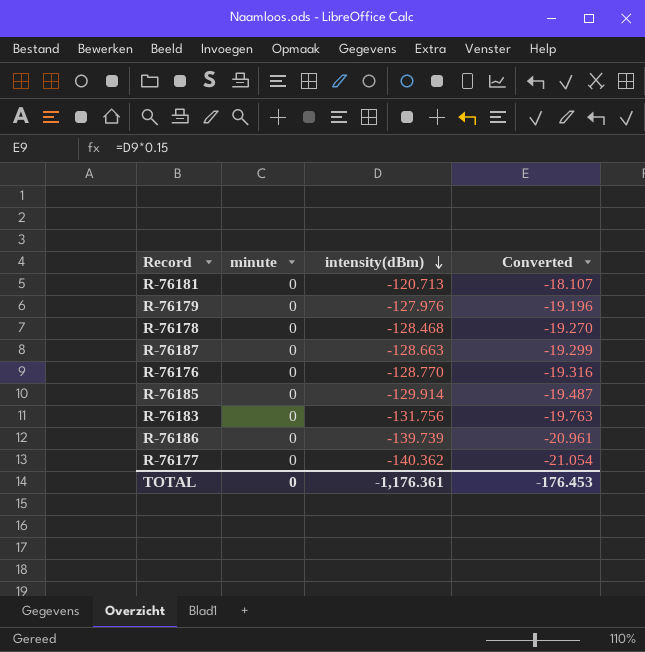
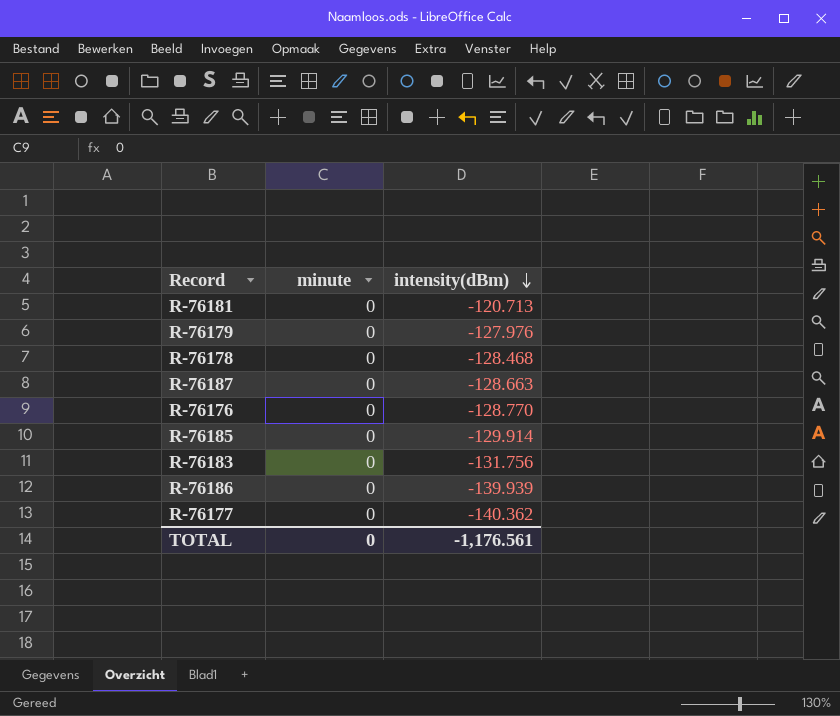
column Converted | formula: [intensity(dBm)] * 0.15 -> none
R-76186 | intensity(dBm): -139.739 -> -139.939
TOTAL | intensity(dBm): -1,176.361 -> -1,176.561

